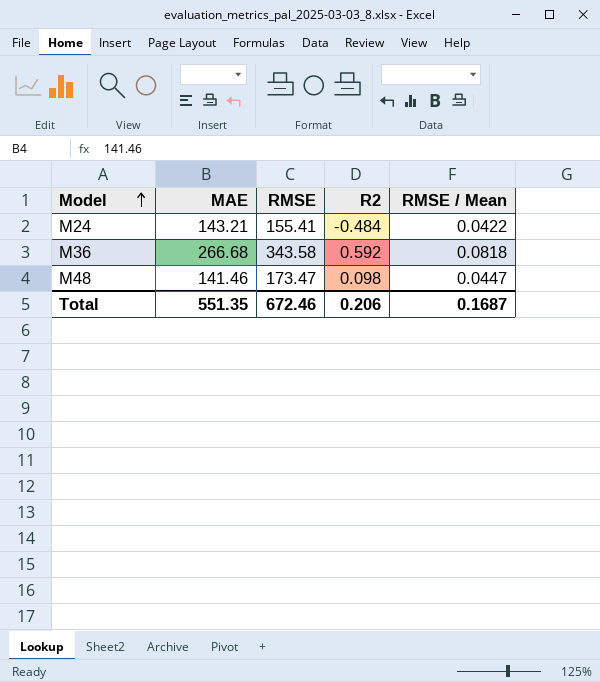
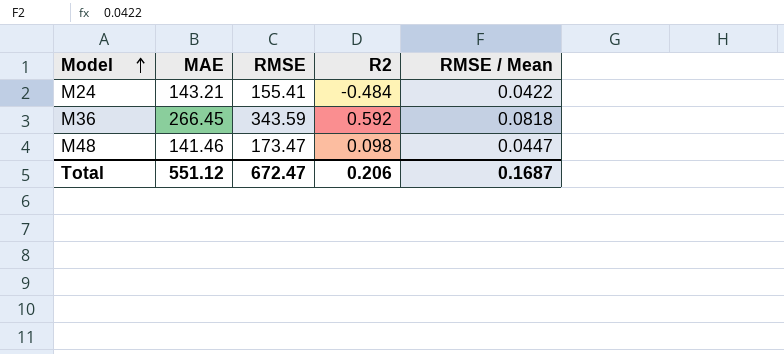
M36 | MAE: 266.68 -> 266.45
M36 | RMSE: 343.58 -> 343.59
Total | MAE: 551.35 -> 551.12
Total | RMSE: 672.46 -> 672.47

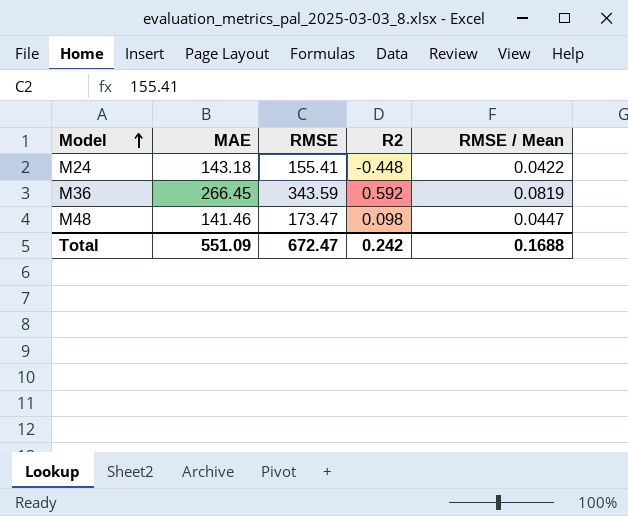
M24 | MAE: 143.21 -> 143.18
M24 | R2: -0.484 -> -0.448
M36 | RMSE / Mean: 0.0818 -> 0.0819
Total | MAE: 551.12 -> 551.09
Total | R2: 0.206 -> 0.242
Total | RMSE / Mean: 0.1687 -> 0.1688

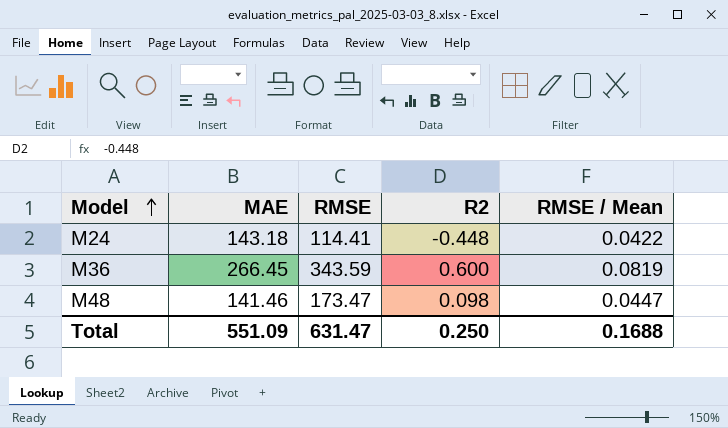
M24 | RMSE: 155.41 -> 114.41
M36 | R2: 0.592 -> 0.600
Total | RMSE: 672.47 -> 631.47
Total | R2: 0.242 -> 0.250

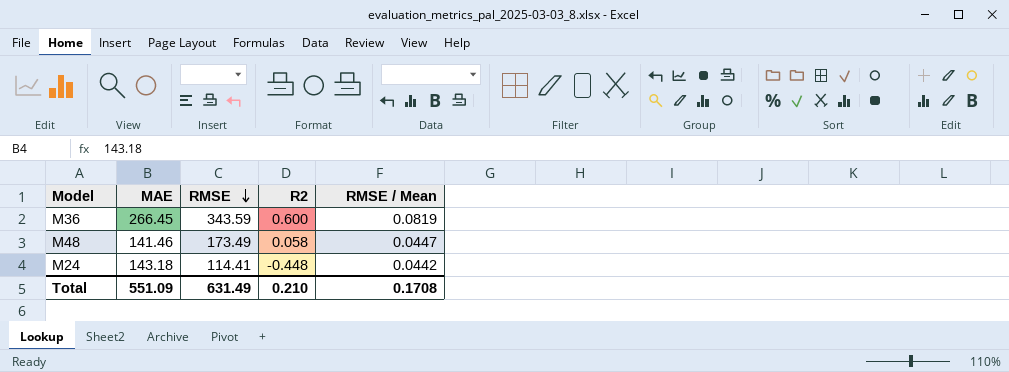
row order: Model ascending -> RMSE descending
M48 | RMSE: 173.47 -> 173.49
M48 | R2: 0.098 -> 0.058
M24 | RMSE / Mean: 0.0422 -> 0.0442
Total | RMSE: 631.47 -> 631.49
Total | R2: 0.250 -> 0.210
Total | RMSE / Mean: 0.1688 -> 0.1708

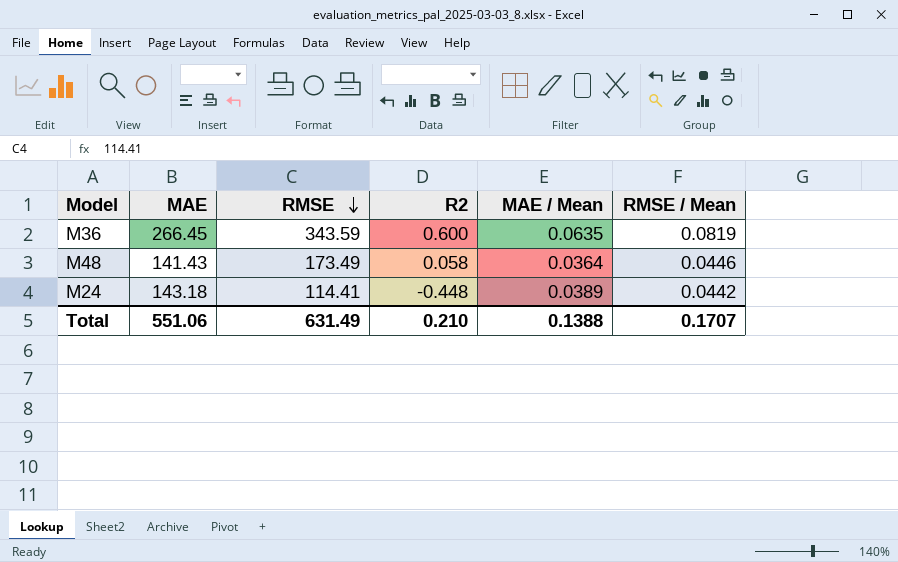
column MAE / Mean | position: none -> 5
M48 | MAE: 141.46 -> 141.43
M48 | RMSE / Mean: 0.0447 -> 0.0446
Total | MAE: 551.09 -> 551.06
Total | RMSE / Mean: 0.1708 -> 0.1707

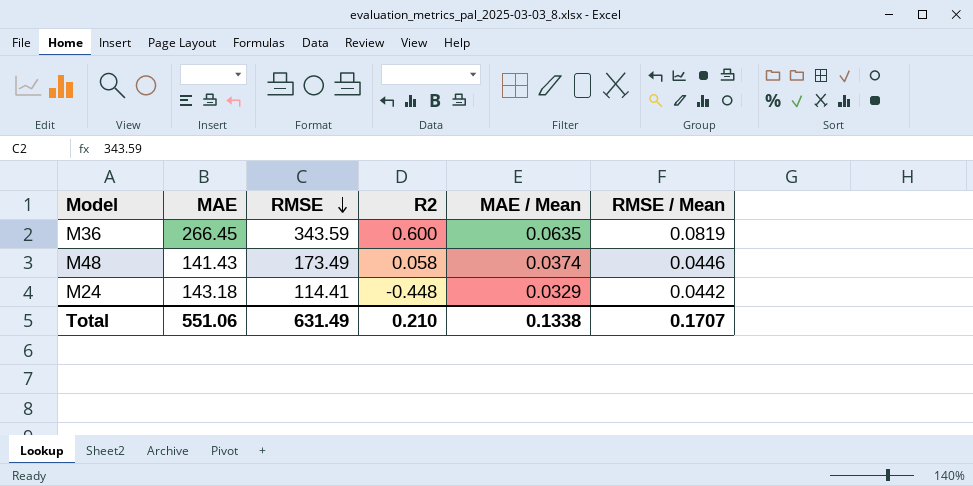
M48 | MAE / Mean: 0.0364 -> 0.0374
M24 | MAE / Mean: 0.0389 -> 0.0329
Total | MAE / Mean: 0.1388 -> 0.1338

